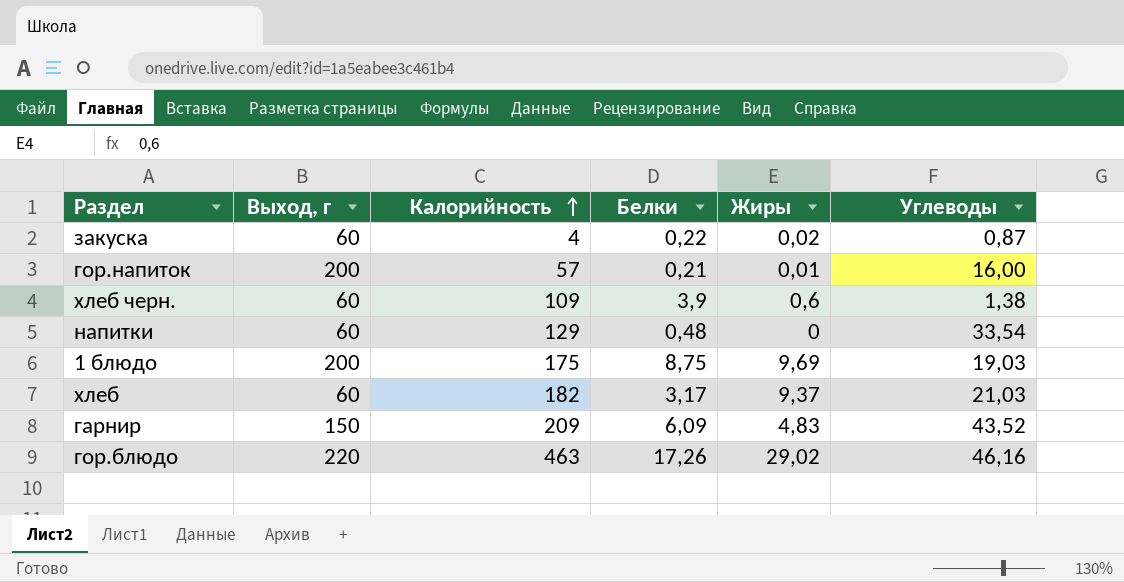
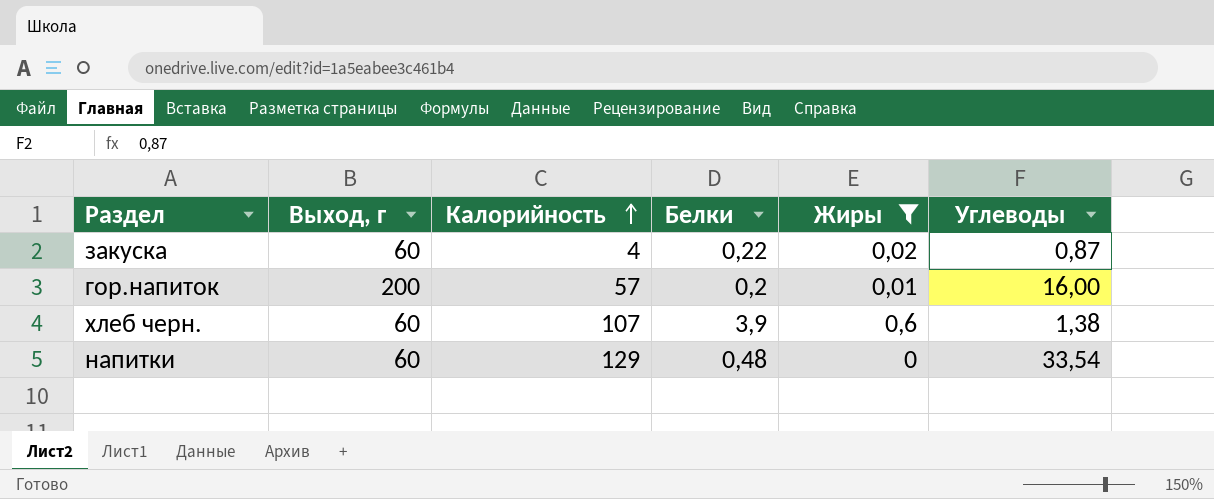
filter: none -> Жиры <= 0,6
гор.напиток | Белки: 0,21 -> 0,2
хлеб черн. | Калорийность: 109 -> 107

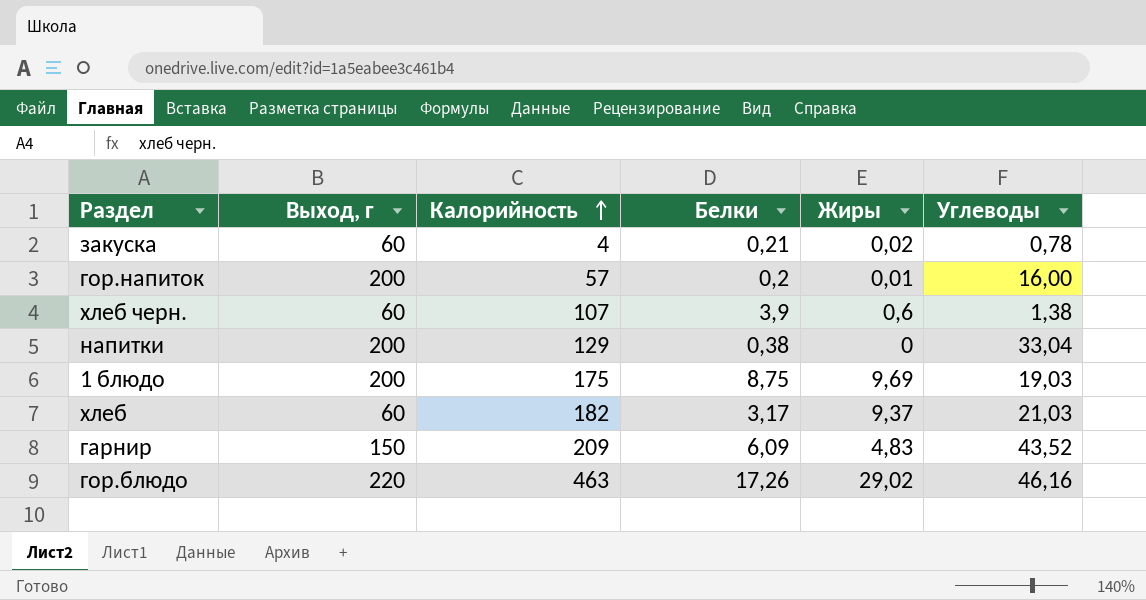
filter: Жиры <= 0,6 -> none
закуска | Белки: 0,22 -> 0,21
закуска | Углеводы: 0,87 -> 0,78
напитки | Выход, г: 60 -> 200
напитки | Белки: 0,48 -> 0,38
напитки | Углеводы: 33,54 -> 33,04

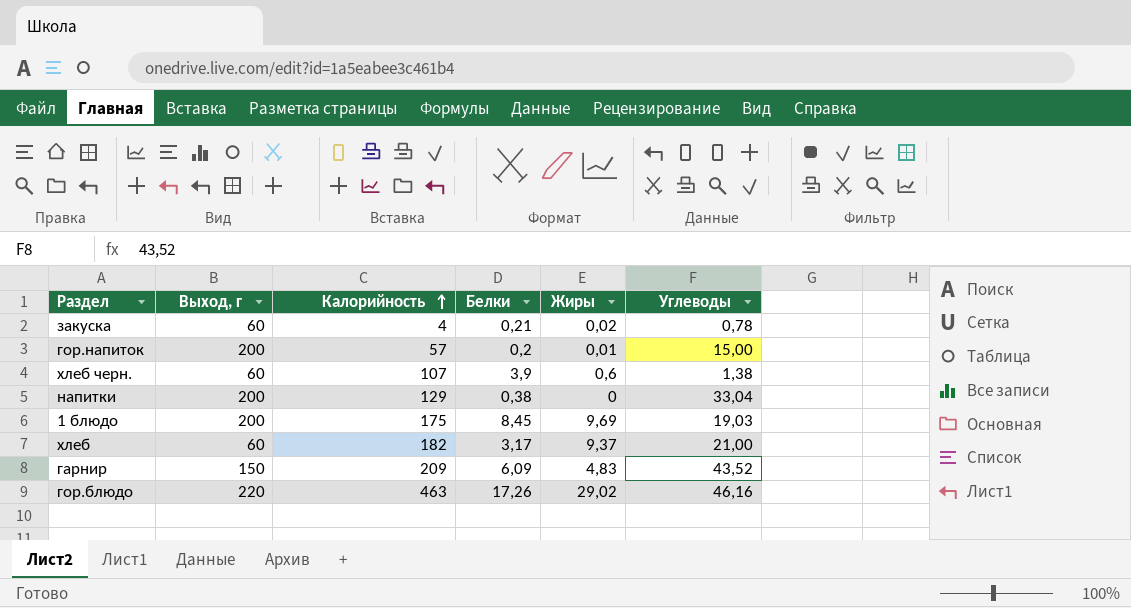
гор.напиток | Углеводы: 16,00 -> 15,00
1 блюдо | Белки: 8,75 -> 8,45
хлеб | Углеводы: 21,03 -> 21,00

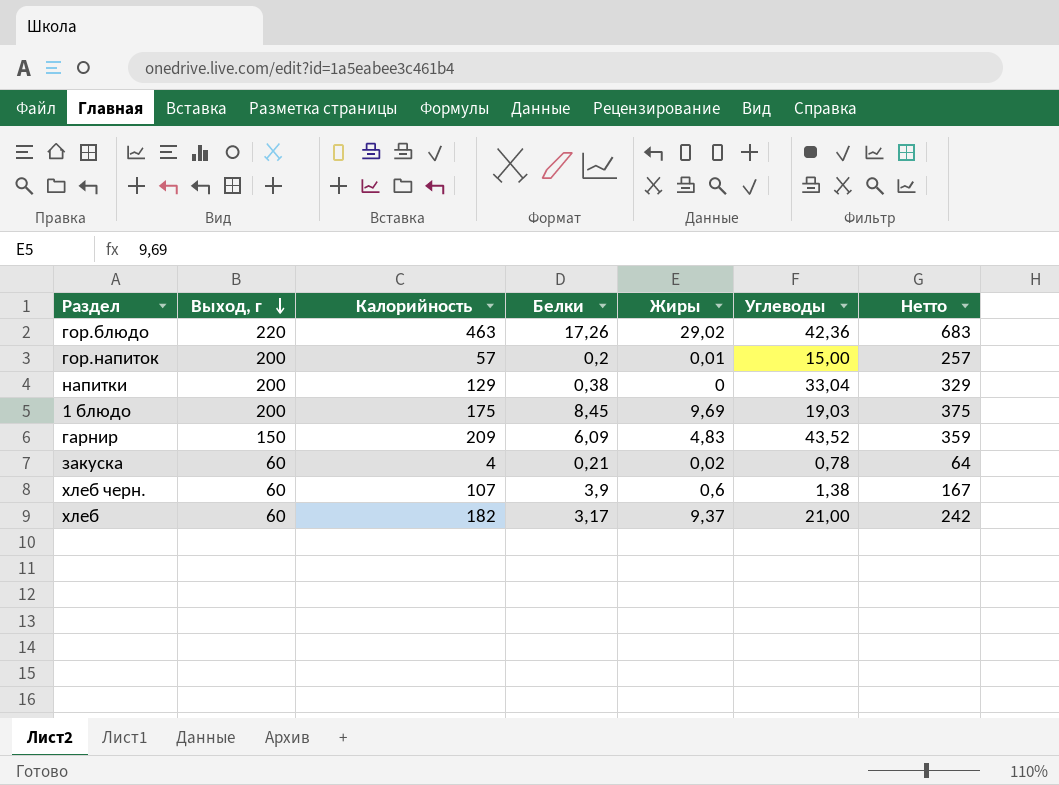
row order: Калорийность ascending -> Выход, г descending
column Нетто | formula: none -> [Выход, г] + [Калорийность]
гор.блюдо | Углеводы: 46,16 -> 42,36

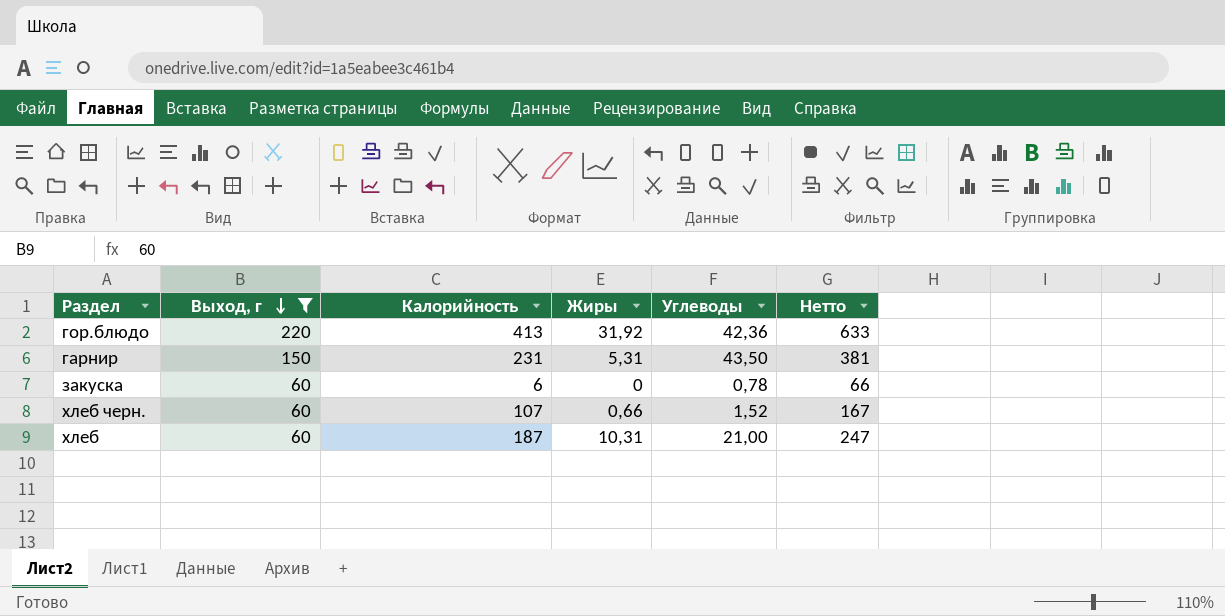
filter: none -> Выход, г != 200
column Белки | position: 4 -> none
гор.блюдо | Калорийность: 463 -> 413
гор.блюдо | Жиры: 29,02 -> 31,92
гор.блюдо | Нетто: 683 -> 633
гарнир | Калорийность: 209 -> 231
гарнир | Жиры: 4,83 -> 5,31
гарнир | Углеводы: 43,52 -> 43,50
гарнир | Нетто: 359 -> 381
закуска | Калорийность: 4 -> 6
закуска | Жиры: 0,02 -> 0
закуска | Нетто: 64 -> 66
хлеб черн. | Жиры: 0,6 -> 0,66
хлеб черн. | Углеводы: 1,38 -> 1,52
хлеб | Калорийность: 182 -> 187
хлеб | Жиры: 9,37 -> 10,31
хлеб | Нетто: 242 -> 247

